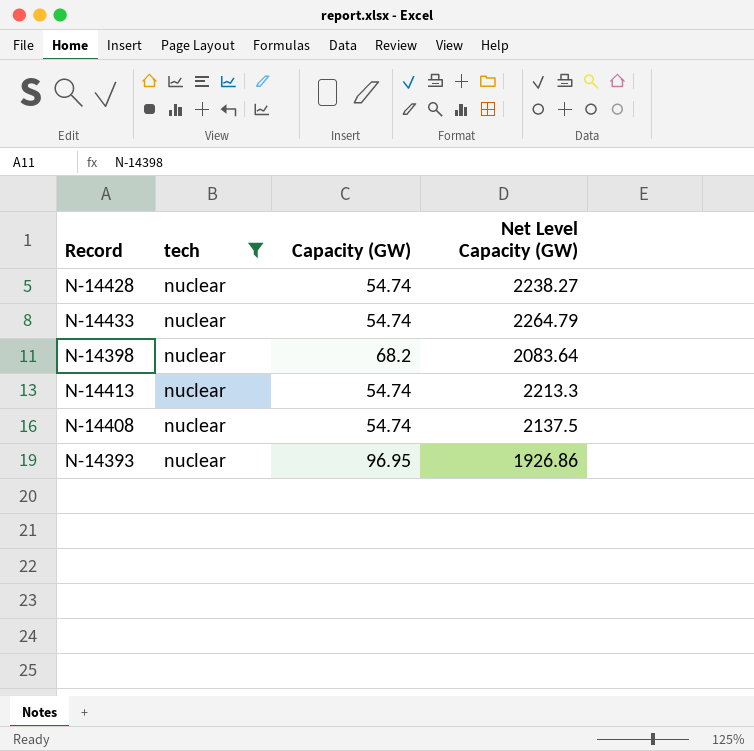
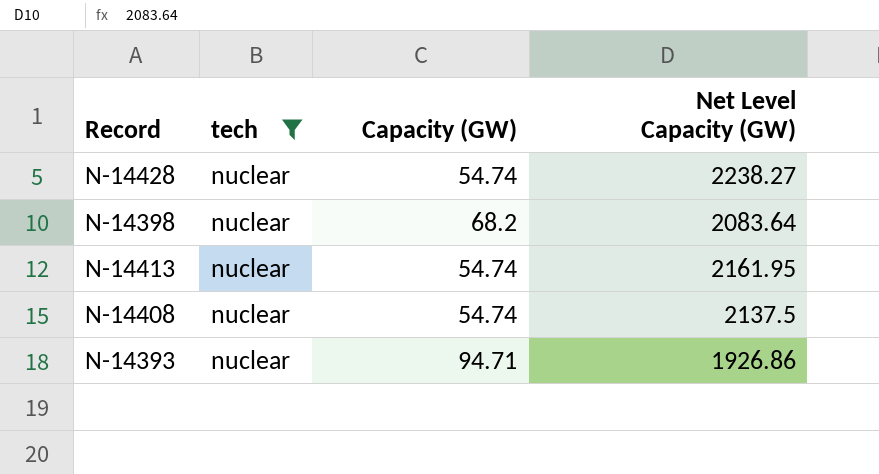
row N-14433: nuclear | 54.74 | 2264.79 -> none
N-14413 | Net Level Capacity (GW): 2213.3 -> 2161.95
N-14393 | Capacity (GW): 96.95 -> 94.71

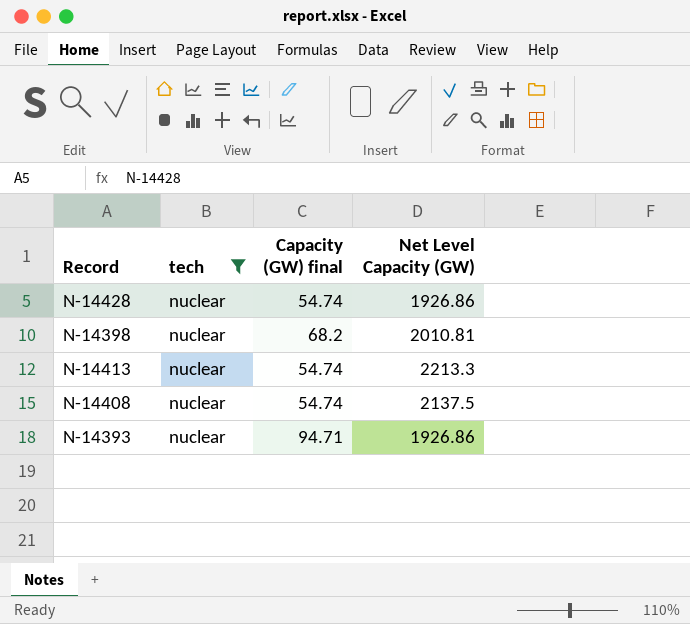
column name: Capacity (GW) -> Capacity (GW) final
N-14428 | Net Level Capacity (GW): 2238.27 -> 1926.86
N-14398 | Net Level Capacity (GW): 2083.64 -> 2010.81
N-14413 | Net Level Capacity (GW): 2161.95 -> 2213.3

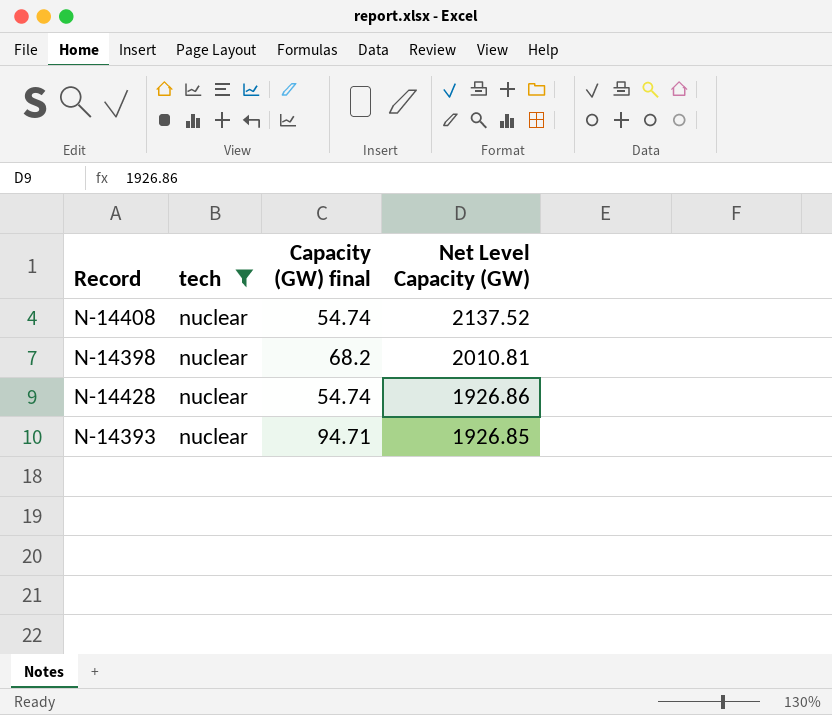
row order: none -> Net Level Capacity (GW) descending
row N-14413: nuclear | 54.74 | 2213.3 -> none
N-14408 | Net Level Capacity (GW): 2137.5 -> 2137.52
N-14393 | Net Level Capacity (GW): 1926.86 -> 1926.85

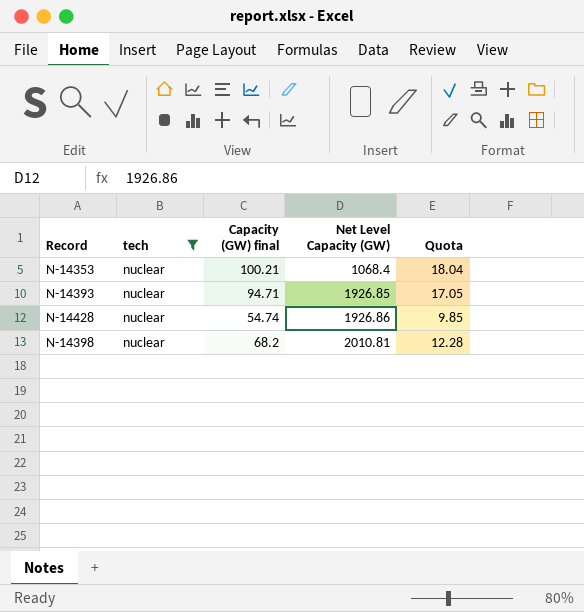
row order: Net Level Capacity (GW) descending -> Net Level Capacity (GW) ascending
column Quota | formula: none -> [Capacity (GW) final] * 0.18
row N-14408: nuclear | 54.74 | 2137.52 -> none
row N-14353: none -> nuclear | 100.21 | 1068.4 | 18.04

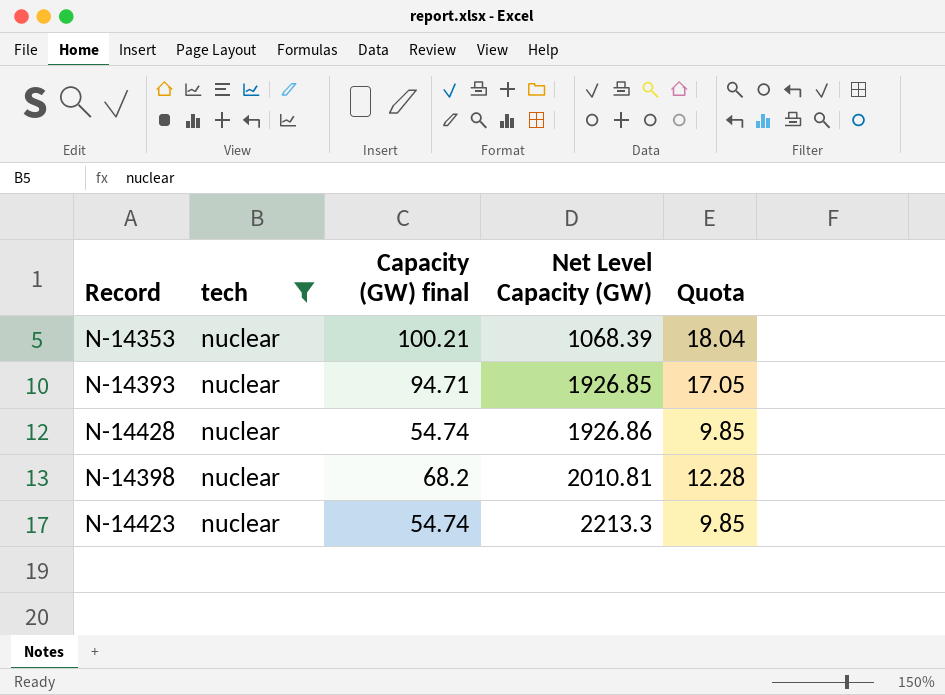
N-14353 | Net Level Capacity (GW): 1068.4 -> 1068.39
row N-14423: none -> nuclear | 54.74 | 2213.3 | 9.85

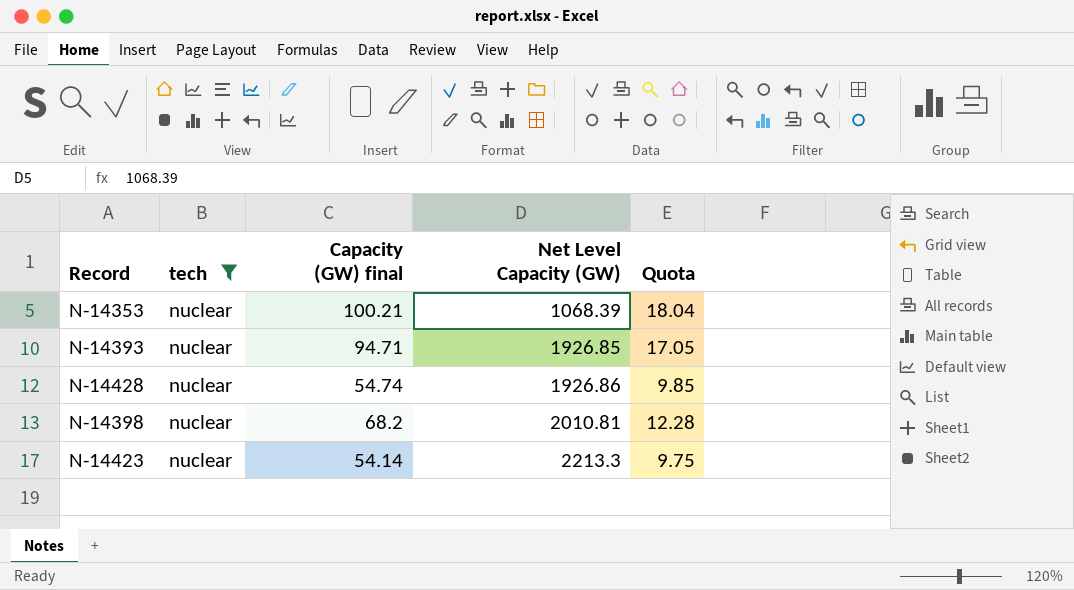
N-14423 | Capacity (GW) final: 54.74 -> 54.14
N-14423 | Quota: 9.85 -> 9.75

